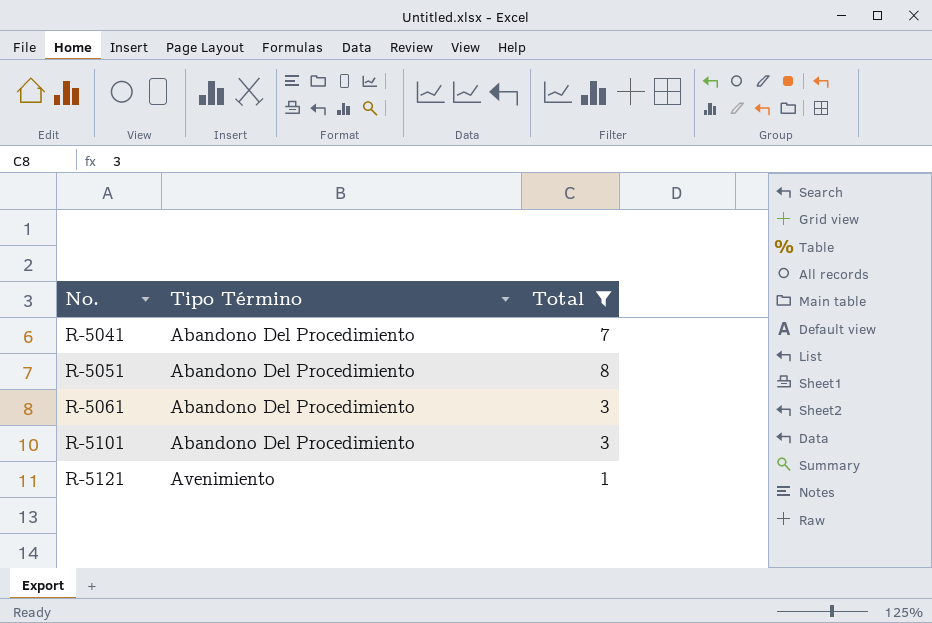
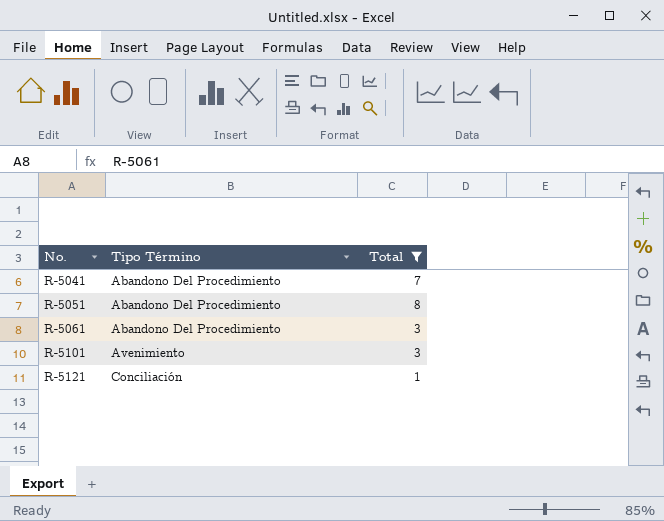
R-5101 | Tipo Término: Abandono Del Procedimiento -> Avenimiento
R-5121 | Tipo Término: Avenimiento -> Conciliación

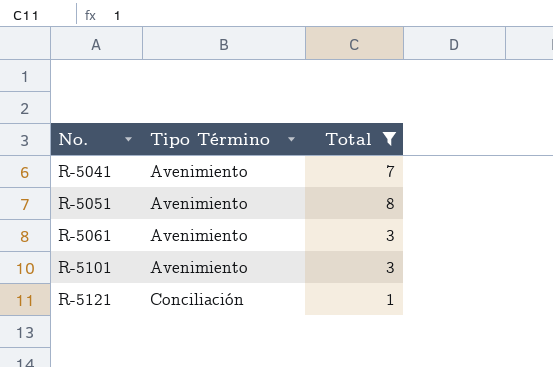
R-5041 | Tipo Término: Abandono Del Procedimiento -> Avenimiento
R-5051 | Tipo Término: Abandono Del Procedimiento -> Avenimiento
R-5061 | Tipo Término: Abandono Del Procedimiento -> Avenimiento

